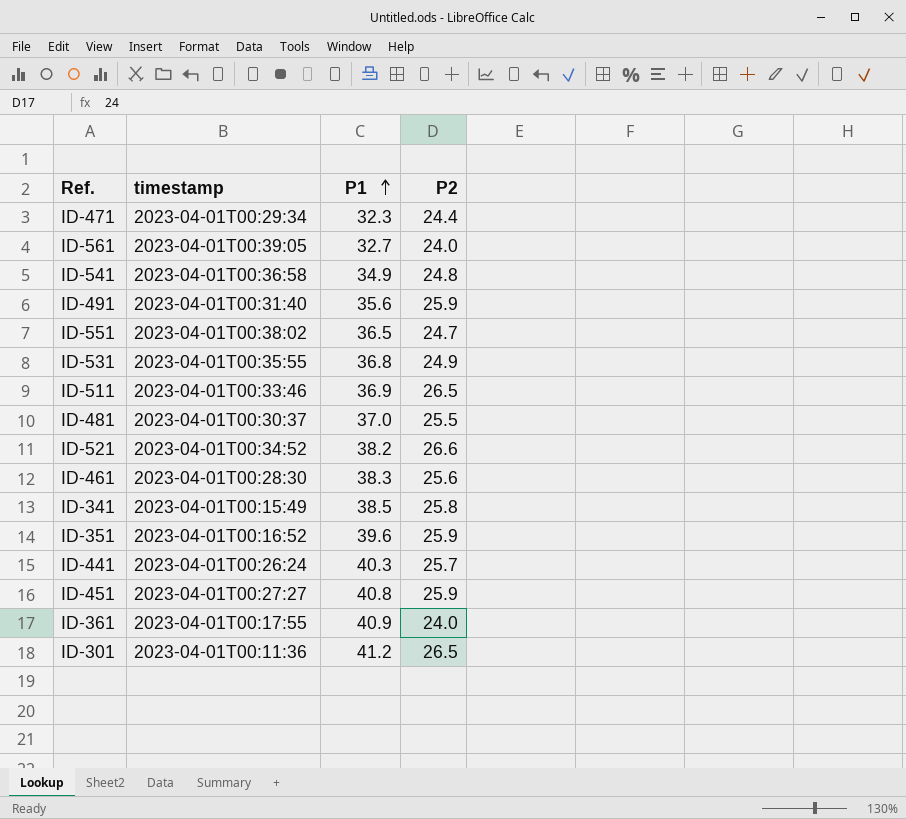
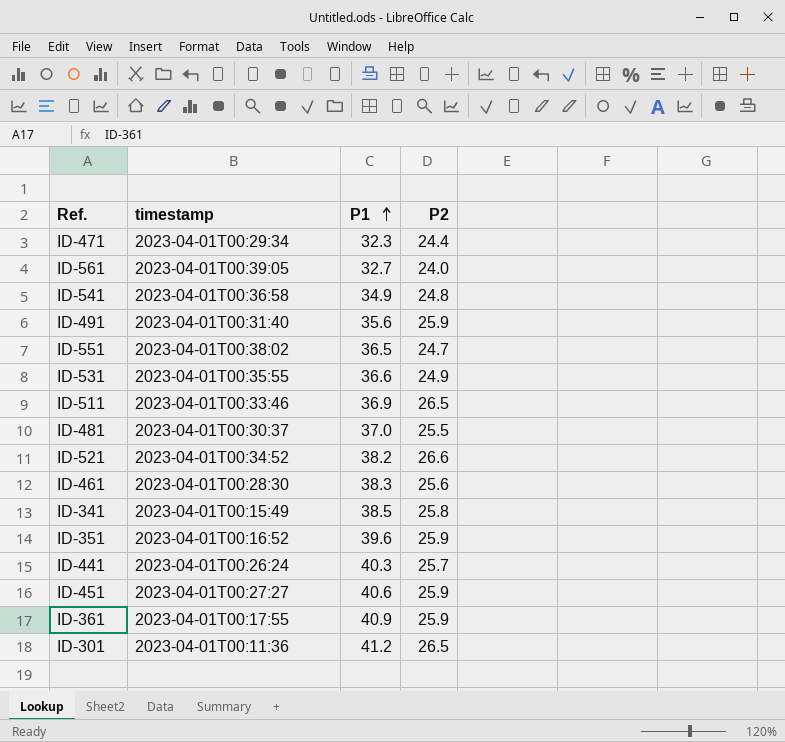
ID-531 | P1: 36.8 -> 36.6
ID-451 | P1: 40.8 -> 40.6
ID-361 | P2: 24.0 -> 25.9

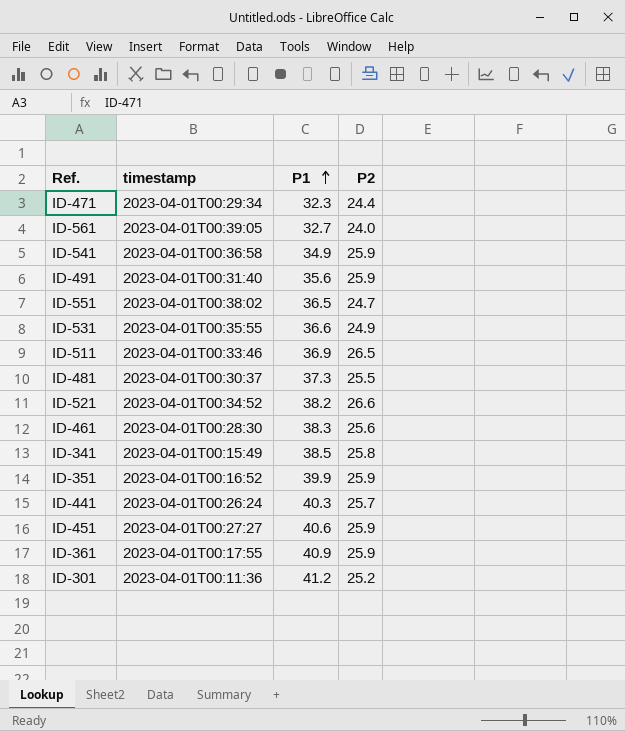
ID-541 | P2: 24.8 -> 25.9
ID-481 | P1: 37.0 -> 37.3
ID-351 | P1: 39.6 -> 39.9
ID-301 | P2: 26.5 -> 25.2

